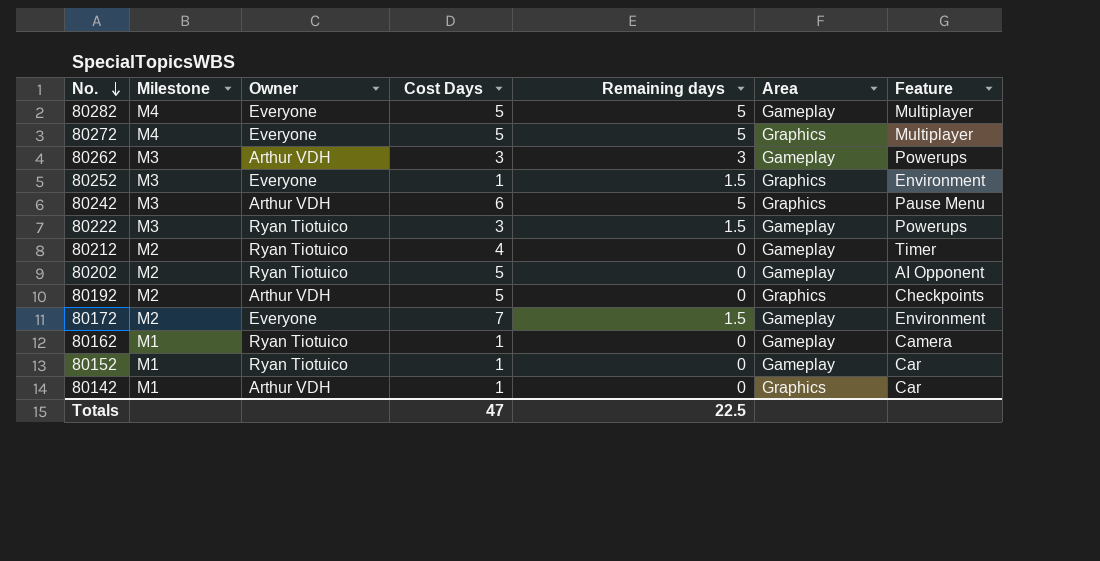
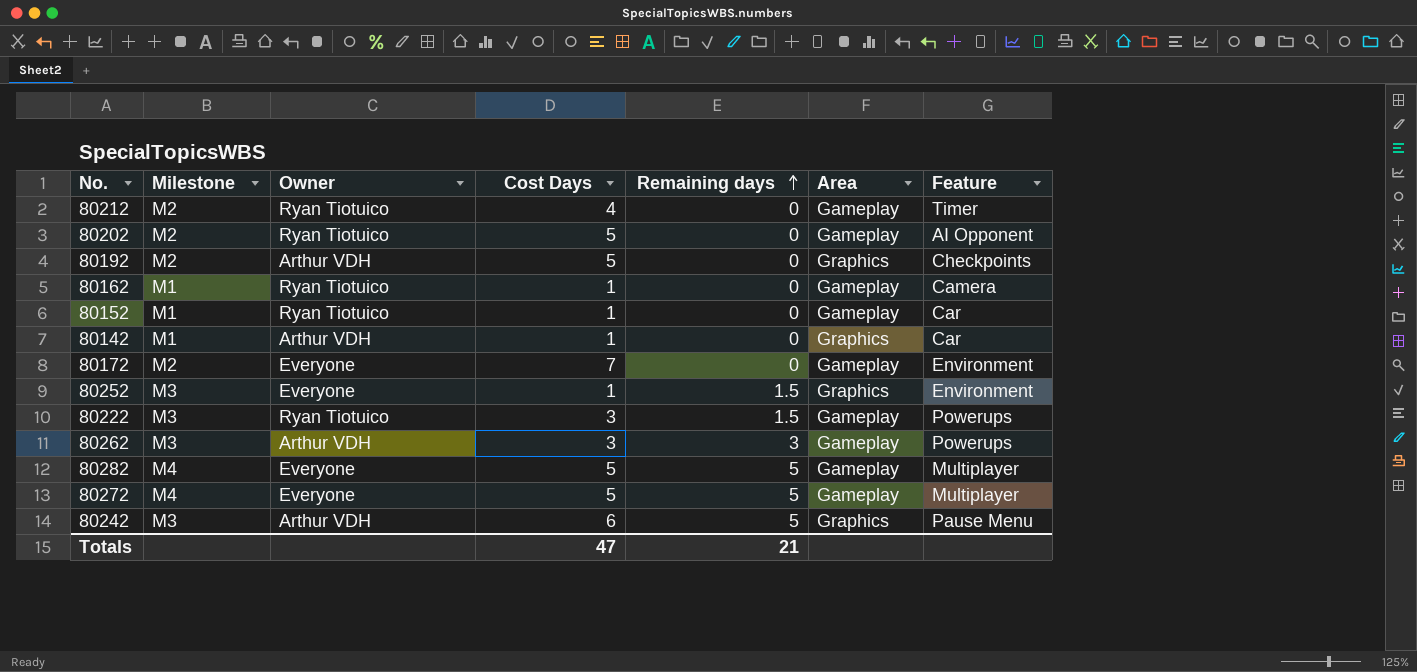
row order: No. descending -> Remaining days ascending
80172 | Remaining days: 1.5 -> 0
80272 | Area: Graphics -> Gameplay
Totals | Remaining days: 22.5 -> 21

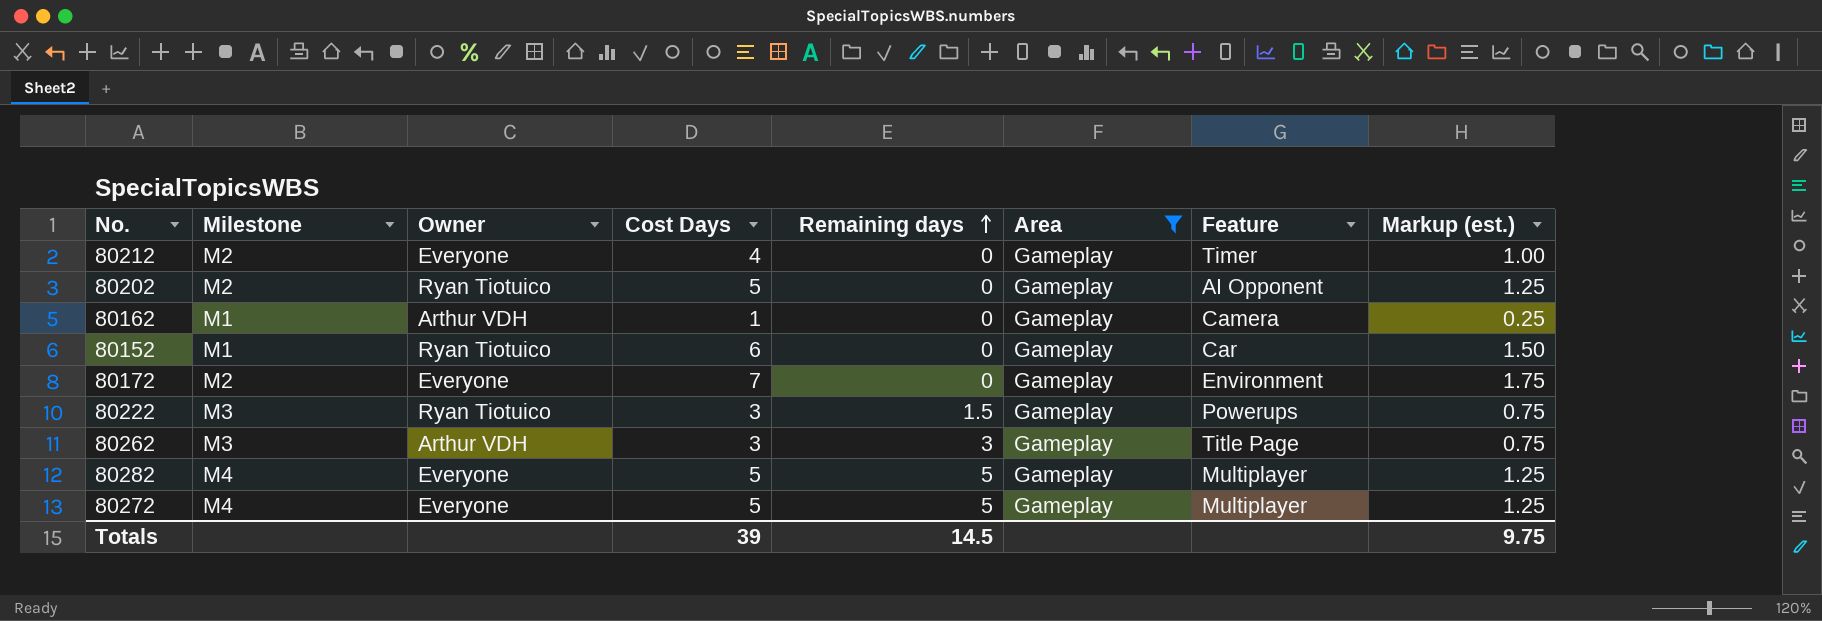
filter: none -> Area = Gameplay
column Markup (est.) | formula: none -> [Cost Days] * 0.25
80212 | Owner: Ryan Tiotuico -> Everyone
80162 | Owner: Ryan Tiotuico -> Arthur VDH
80152 | Cost Days: 1 -> 6
80262 | Feature: Powerups -> Title Page
Totals | Cost Days: 47 -> 39
Totals | Remaining days: 21 -> 14.5

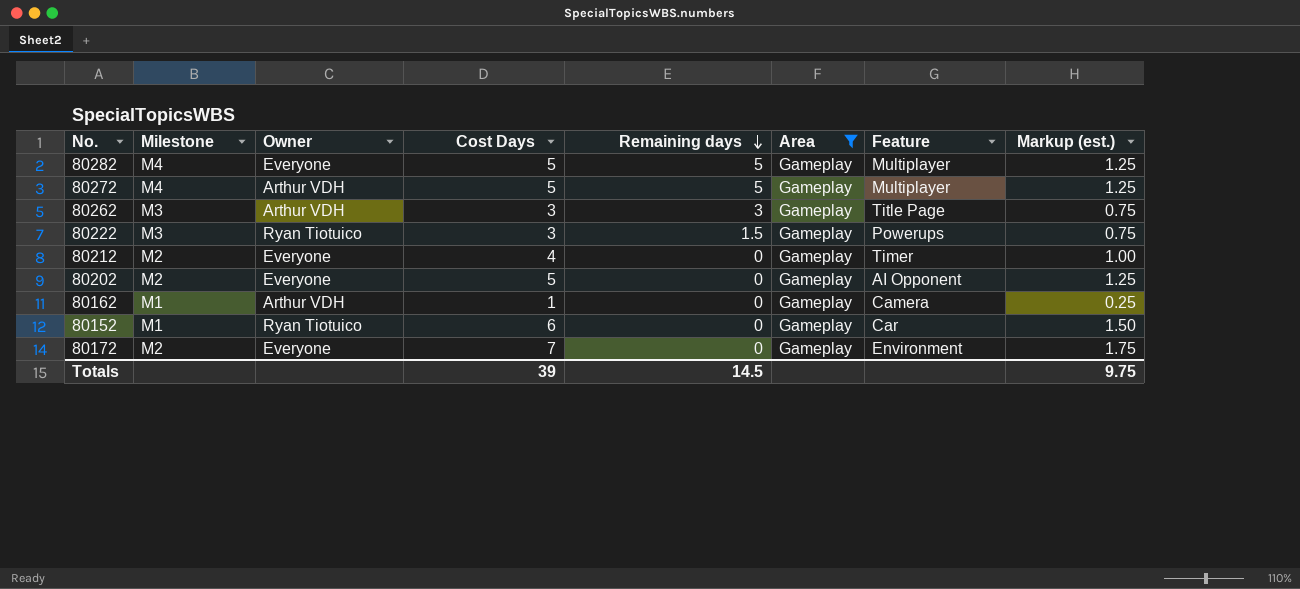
row order: Remaining days ascending -> Remaining days descending
80272 | Owner: Everyone -> Arthur VDH
80202 | Owner: Ryan Tiotuico -> Everyone

